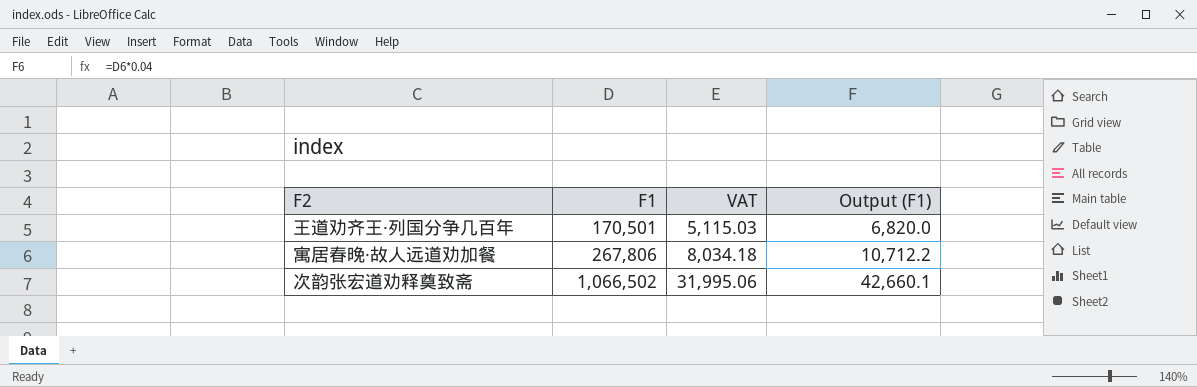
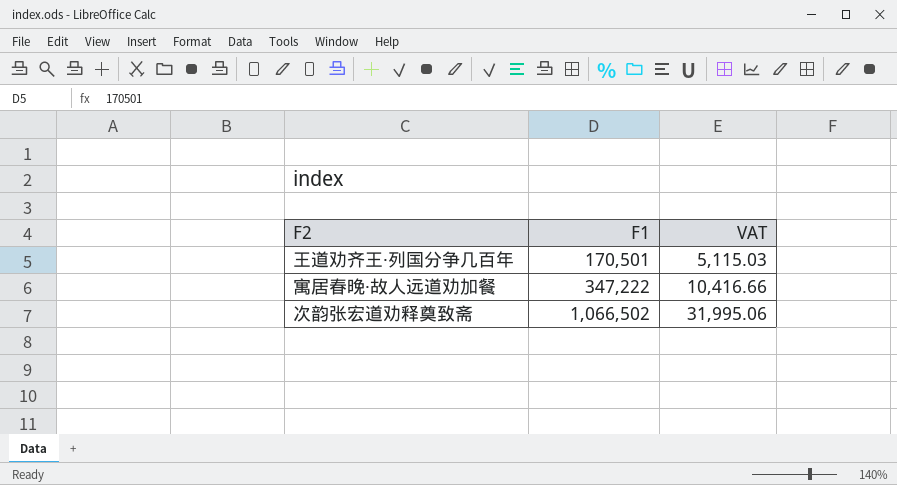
column Output (F1) | formula: [F1] * 0.04 -> none
寓居春晚·故人远道劝加餐 | F1: 267,806 -> 347,222
寓居春晚·故人远道劝加餐 | VAT: 8,034.18 -> 10,416.66

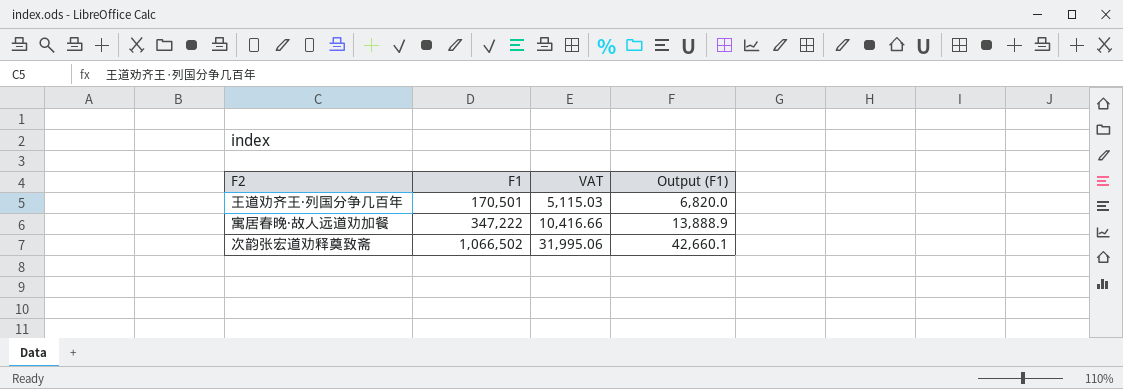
column Output (F1) | formula: none -> [F1] * 0.04

